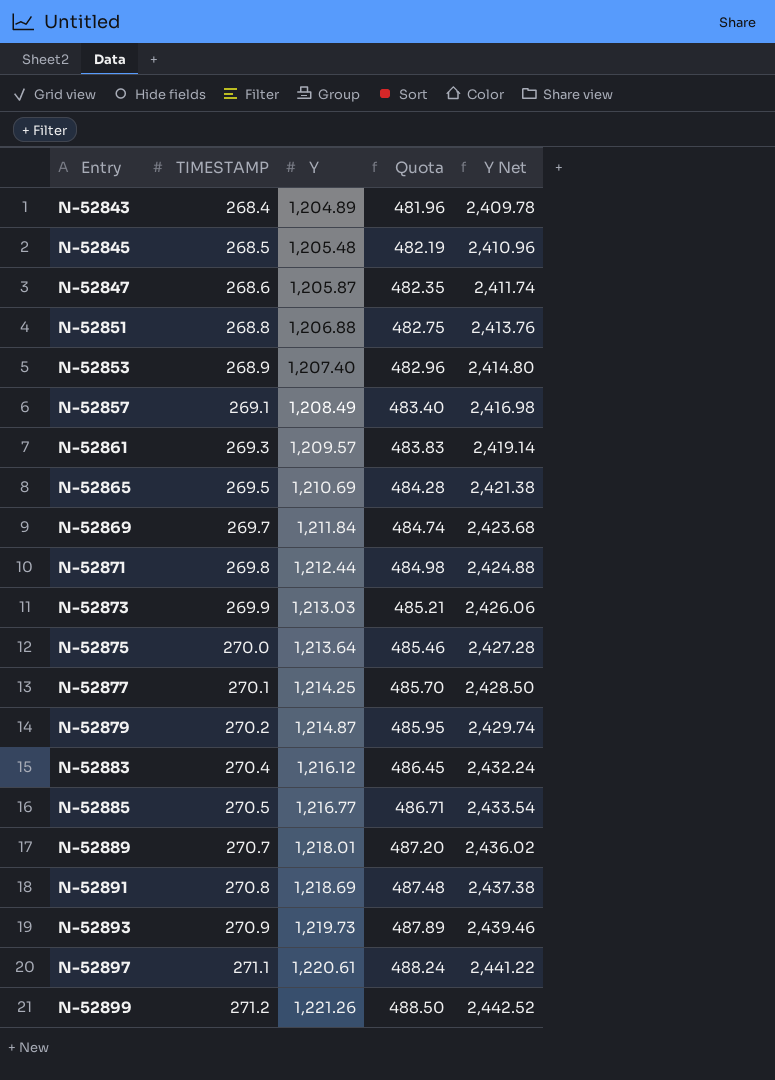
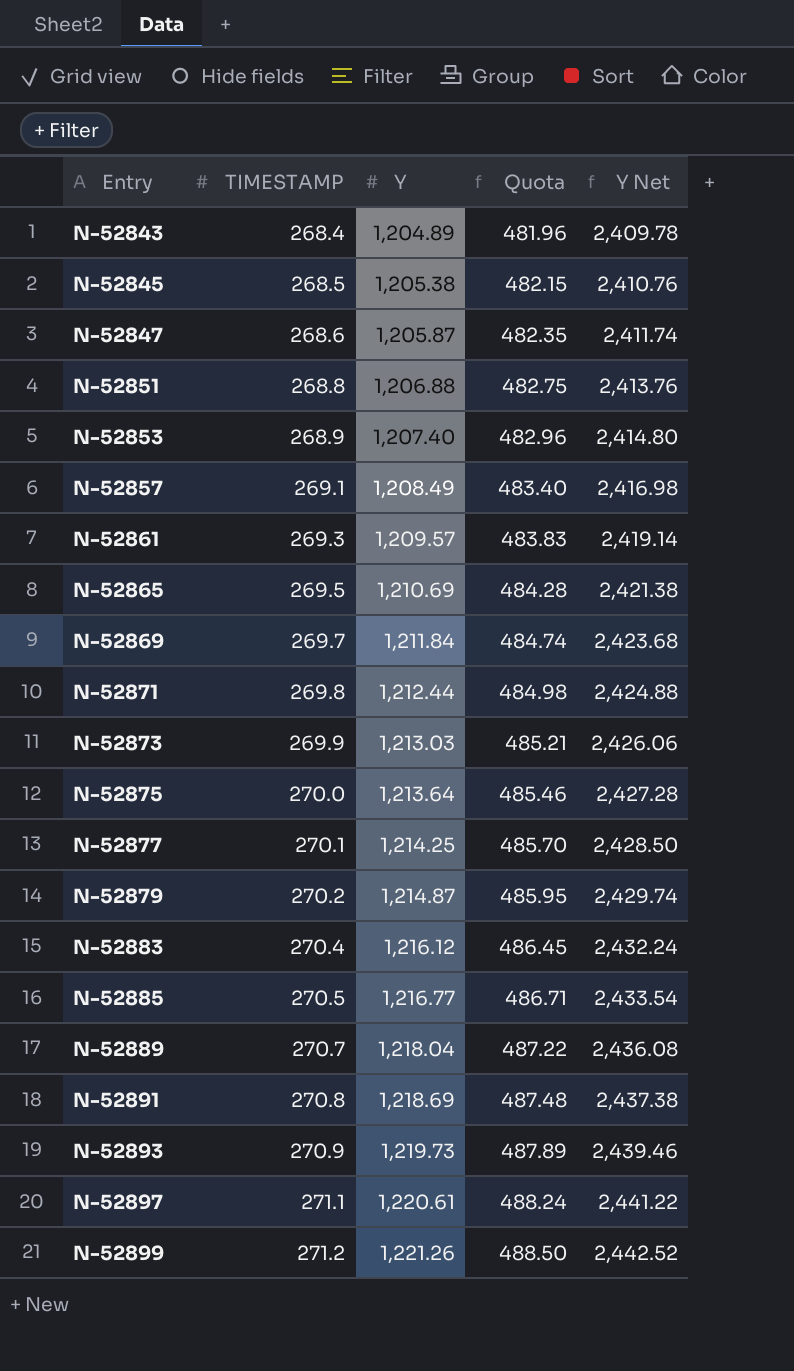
N-52845 | Y: 1,205.48 -> 1,205.38
N-52845 | Quota: 482.19 -> 482.15
N-52845 | Y Net: 2,410.96 -> 2,410.76
N-52889 | Y: 1,218.01 -> 1,218.04
N-52889 | Quota: 487.20 -> 487.22
N-52889 | Y Net: 2,436.02 -> 2,436.08

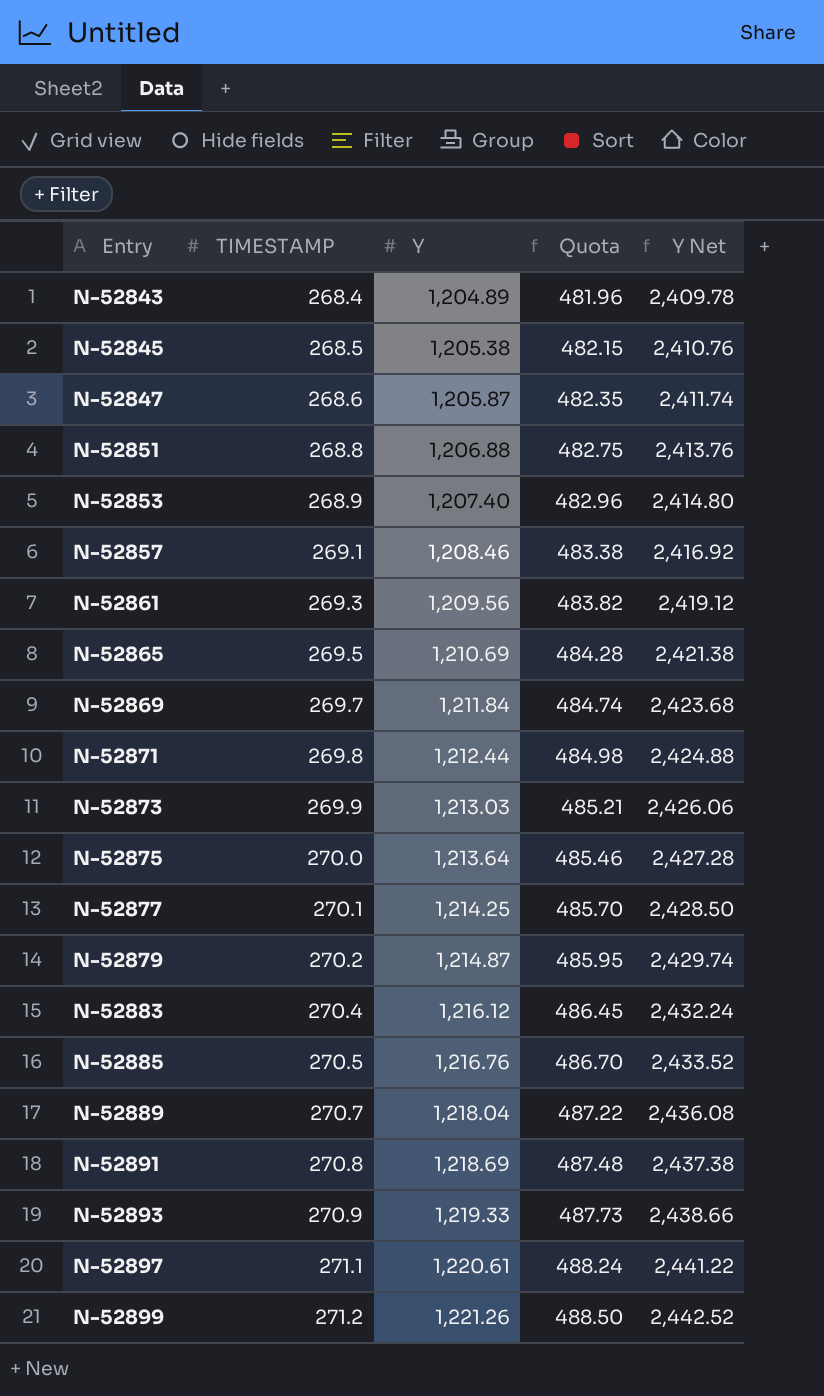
N-52857 | Y: 1,208.49 -> 1,208.46
N-52857 | Quota: 483.40 -> 483.38
N-52857 | Y Net: 2,416.98 -> 2,416.92
N-52861 | Y: 1,209.57 -> 1,209.56
N-52861 | Quota: 483.83 -> 483.82
N-52861 | Y Net: 2,419.14 -> 2,419.12
N-52885 | Y: 1,216.77 -> 1,216.76
N-52885 | Quota: 486.71 -> 486.70
N-52885 | Y Net: 2,433.54 -> 2,433.52
N-52893 | Y: 1,219.73 -> 1,219.33
N-52893 | Quota: 487.89 -> 487.73
N-52893 | Y Net: 2,439.46 -> 2,438.66

